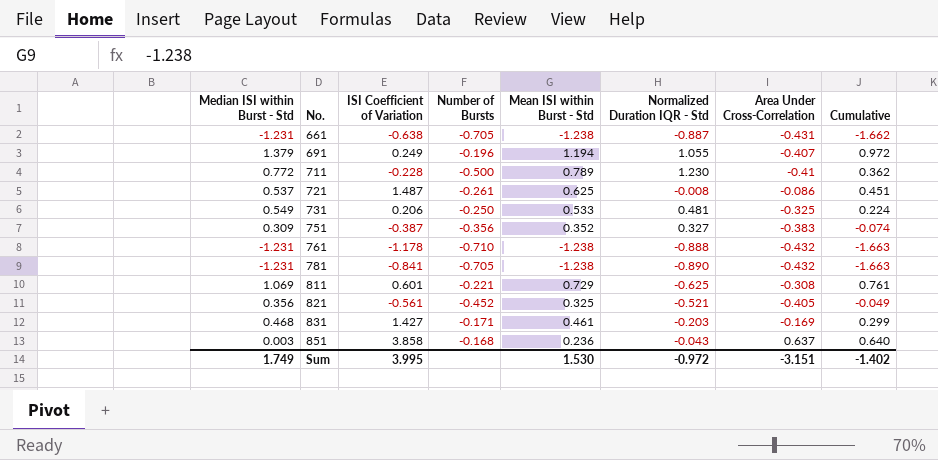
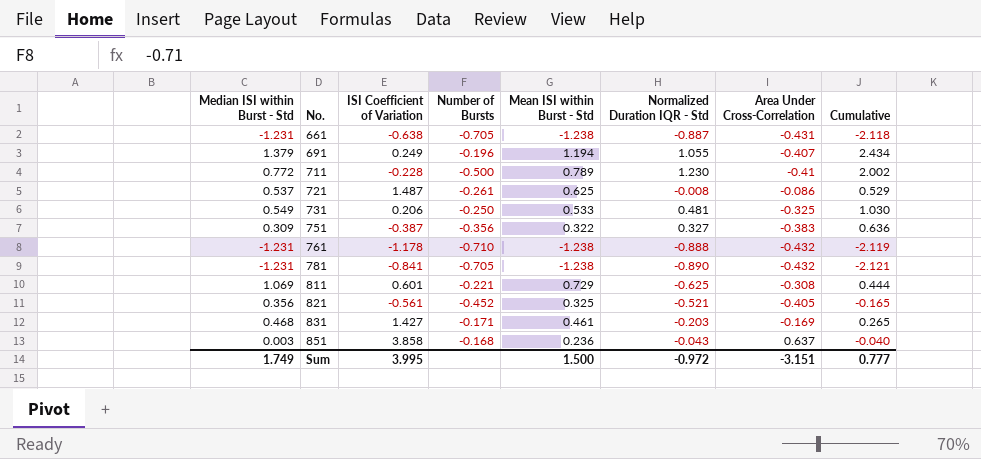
column Cumulative | formula: [Median ISI within Burst - Std] + [Area Under Cross-Correlation] -> [Median ISI within Burst - Std] + [Normalized Duration IQR - Std]
751 | Mean ISI within Burst - Std: 0.352 -> 0.322
Sum | Mean ISI within Burst - Std: 1.530 -> 1.500
Sum | Cumulative: -1.402 -> 0.777

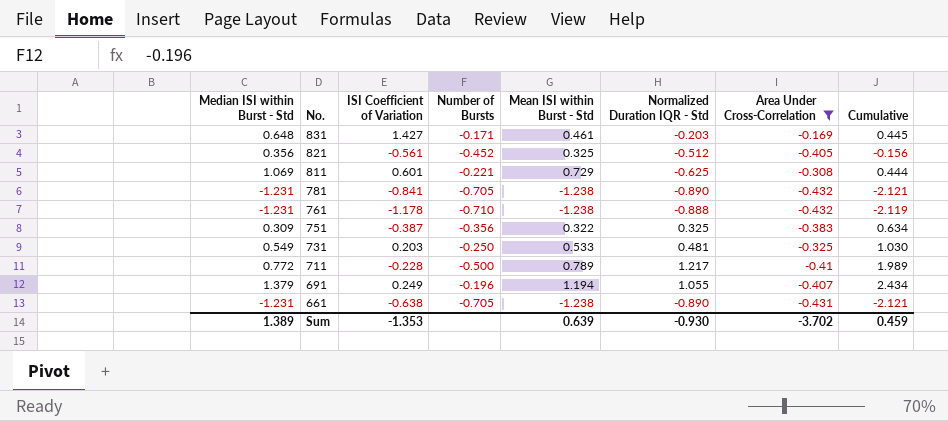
filter: none -> Area Under Cross-Correlation <= -0.169
row order: No. ascending -> No. descending
831 | Median ISI within Burst - Std: 0.468 -> 0.648
831 | Cumulative: 0.265 -> 0.445
821 | Normalized Duration IQR - Std: -0.521 -> -0.512
821 | Cumulative: -0.165 -> -0.156
751 | Normalized Duration IQR - Std: 0.327 -> 0.325
751 | Cumulative: 0.636 -> 0.634
731 | ISI Coefficient of Variation: 0.206 -> 0.203
711 | Normalized Duration IQR - Std: 1.230 -> 1.217
711 | Cumulative: 2.002 -> 1.989
661 | Normalized Duration IQR - Std: -0.887 -> -0.890
661 | Cumulative: -2.118 -> -2.121
Sum | Median ISI within Burst - Std: 1.749 -> 1.389
Sum | ISI Coefficient of Variation: 3.995 -> -1.353
Sum | Mean ISI within Burst - Std: 1.500 -> 0.639
Sum | Normalized Duration IQR - Std: -0.972 -> -0.930
Sum | Area Under Cross-Correlation: -3.151 -> -3.702
Sum | Cumulative: 0.777 -> 0.459

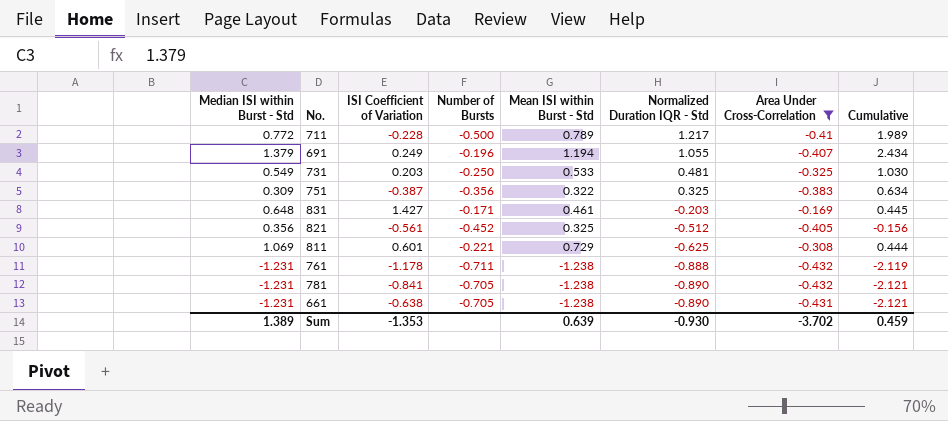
row order: No. descending -> Normalized Duration IQR - Std descending
761 | Number of Bursts: -0.710 -> -0.711

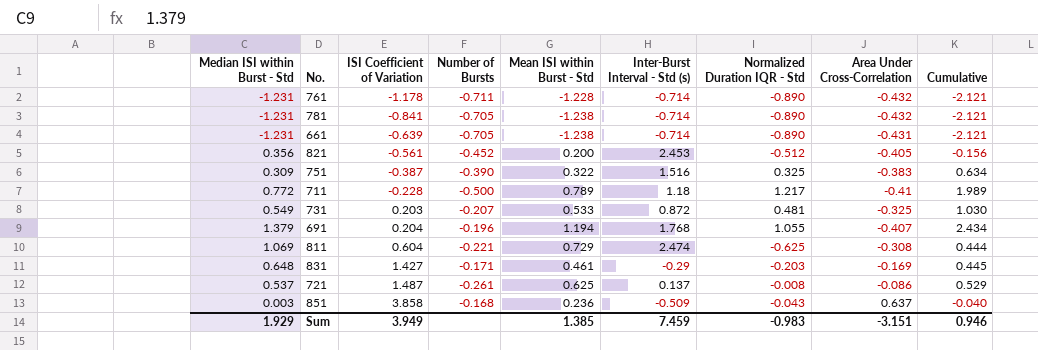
filter: Area Under Cross-Correlation <= -0.169 -> none
row order: Normalized Duration IQR - Std descending -> ISI Coefficient of Variation ascending
column Inter-Burst Interval - Std (s) | position: none -> 6
761 | Mean ISI within Burst - Std: -1.238 -> -1.228
761 | Normalized Duration IQR - Std: -0.888 -> -0.890
761 | Cumulative: -2.119 -> -2.121
661 | ISI Coefficient of Variation: -0.638 -> -0.639
821 | Mean ISI within Burst - Std: 0.325 -> 0.200
751 | Number of Bursts: -0.356 -> -0.390
731 | Number of Bursts: -0.250 -> -0.207
691 | ISI Coefficient of Variation: 0.249 -> 0.204
811 | ISI Coefficient of Variation: 0.601 -> 0.604
Sum | Median ISI within Burst - Std: 1.389 -> 1.929
Sum | ISI Coefficient of Variation: -1.353 -> 3.949
Sum | Mean ISI within Burst - Std: 0.639 -> 1.385
Sum | Normalized Duration IQR - Std: -0.930 -> -0.983
Sum | Area Under Cross-Correlation: -3.702 -> -3.151
Sum | Cumulative: 0.459 -> 0.946

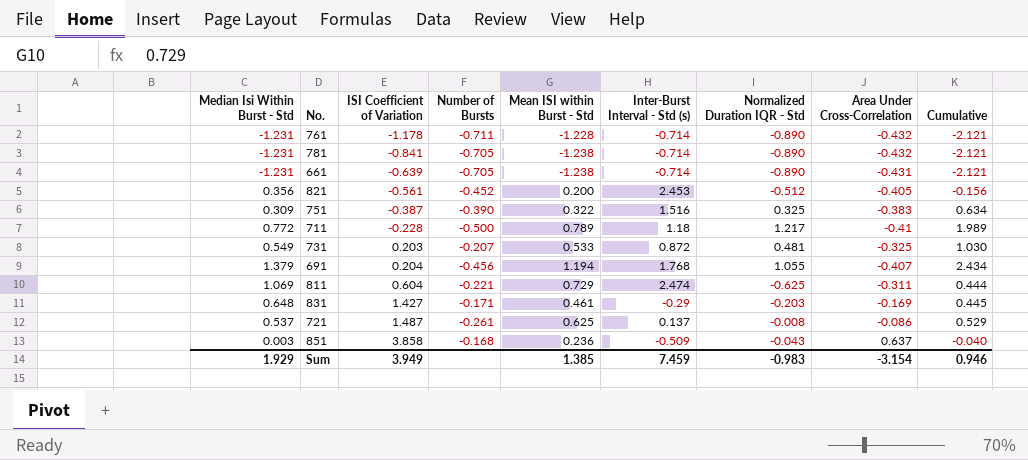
column name: Median ISI within Burst - Std -> Median Isi Within Burst - Std
691 | Number of Bursts: -0.196 -> -0.456
811 | Area Under Cross-Correlation: -0.308 -> -0.311
Sum | Area Under Cross-Correlation: -3.151 -> -3.154

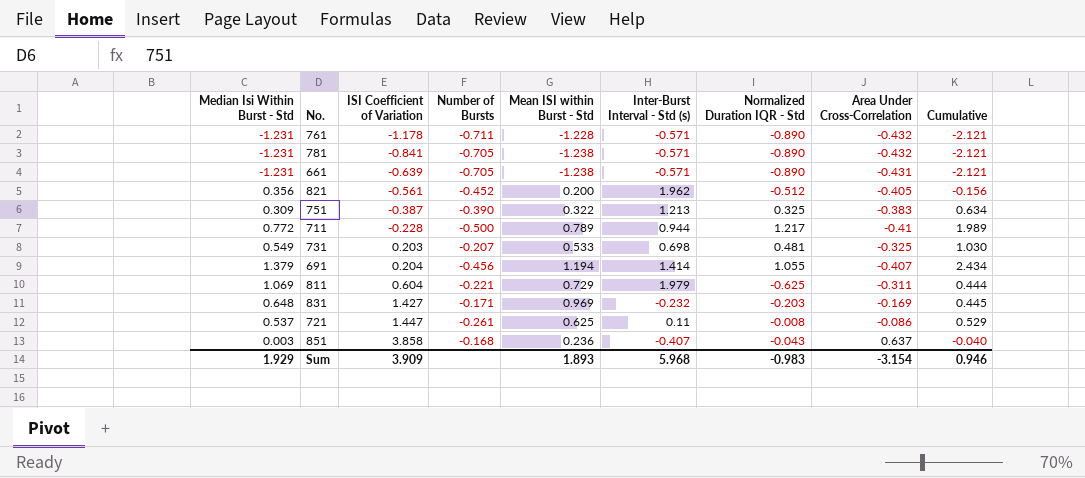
761 | Inter-Burst Interval - Std (s): -0.714 -> -0.571
781 | Inter-Burst Interval - Std (s): -0.714 -> -0.571
661 | Inter-Burst Interval - Std (s): -0.714 -> -0.571
821 | Inter-Burst Interval - Std (s): 2.453 -> 1.962
751 | Inter-Burst Interval - Std (s): 1.516 -> 1.213
711 | Inter-Burst Interval - Std (s): 1.18 -> 0.944
731 | Inter-Burst Interval - Std (s): 0.872 -> 0.698
691 | Inter-Burst Interval - Std (s): 1.768 -> 1.414
811 | Inter-Burst Interval - Std (s): 2.474 -> 1.979
831 | Mean ISI within Burst - Std: 0.461 -> 0.969
831 | Inter-Burst Interval - Std (s): -0.29 -> -0.232
721 | ISI Coefficient of Variation: 1.487 -> 1.447
721 | Inter-Burst Interval - Std (s): 0.137 -> 0.11
851 | Inter-Burst Interval - Std (s): -0.509 -> -0.407
Sum | ISI Coefficient of Variation: 3.949 -> 3.909
Sum | Mean ISI within Burst - Std: 1.385 -> 1.893
Sum | Inter-Burst Interval - Std (s): 7.459 -> 5.968

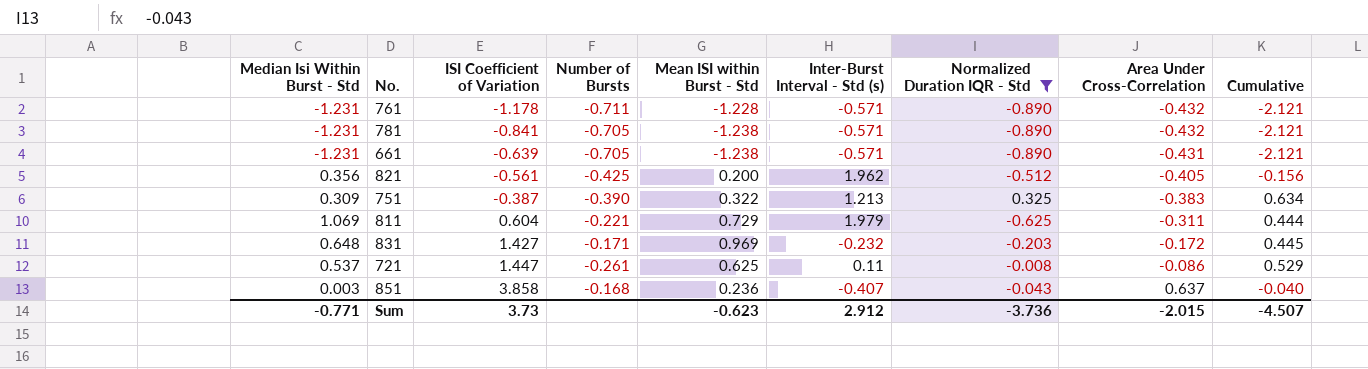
filter: none -> Normalized Duration IQR - Std <= 0.325
821 | Number of Bursts: -0.452 -> -0.425
831 | Area Under Cross-Correlation: -0.169 -> -0.172
Sum | Median Isi Within Burst - Std: 1.929 -> -0.771
Sum | ISI Coefficient of Variation: 3.909 -> 3.73
Sum | Mean ISI within Burst - Std: 1.893 -> -0.623
Sum | Inter-Burst Interval - Std (s): 5.968 -> 2.912
Sum | Normalized Duration IQR - Std: -0.983 -> -3.736
Sum | Area Under Cross-Correlation: -3.154 -> -2.015
Sum | Cumulative: 0.946 -> -4.507

